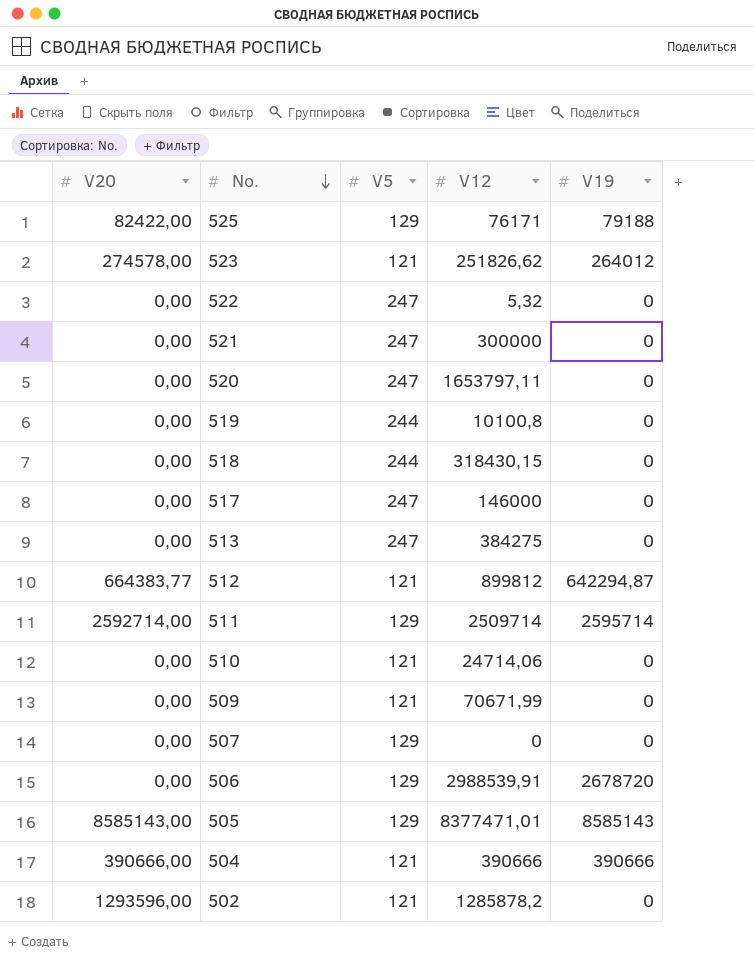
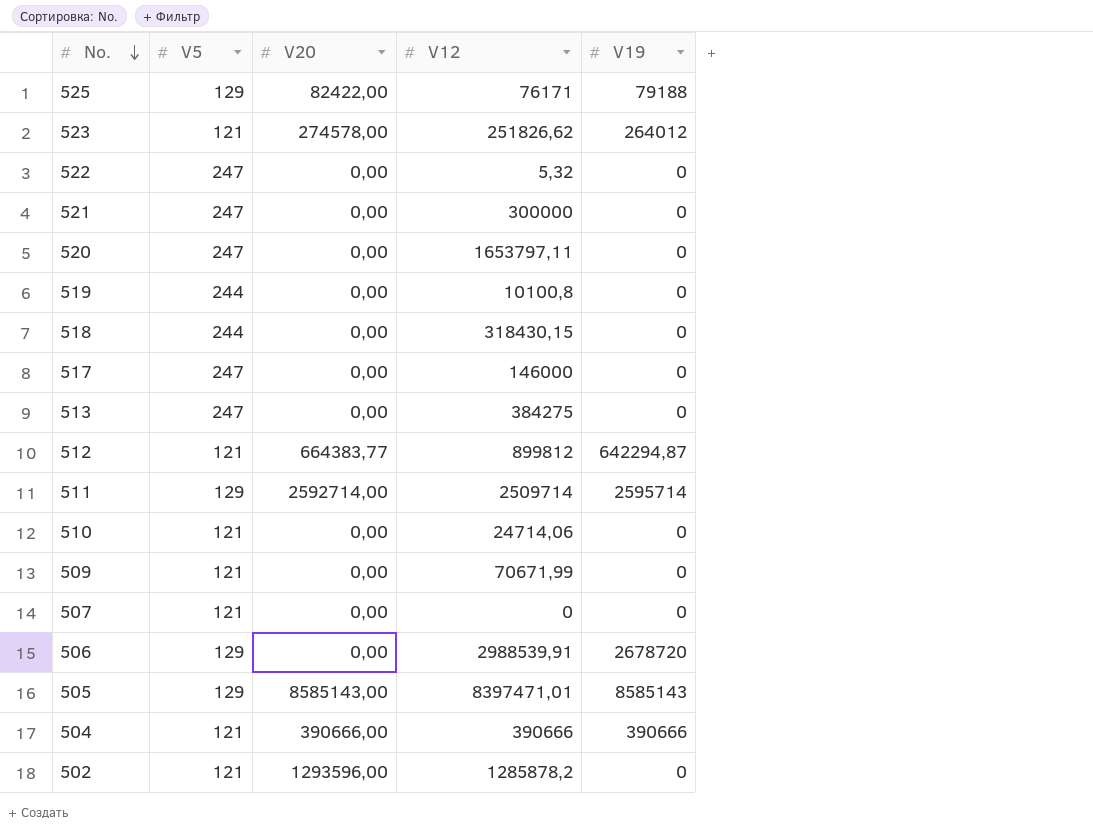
column V20 | position: 1 -> 3
507 | V5: 129 -> 121
505 | V12: 8377471,01 -> 8397471,01

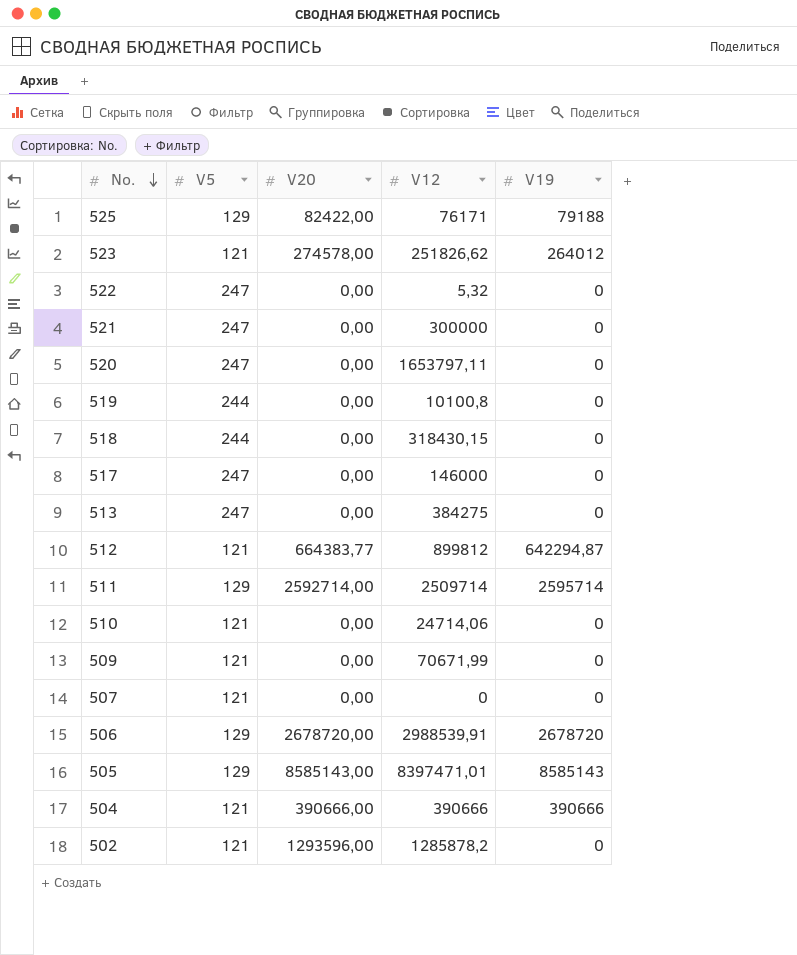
506 | V20: 0,00 -> 2678720,00

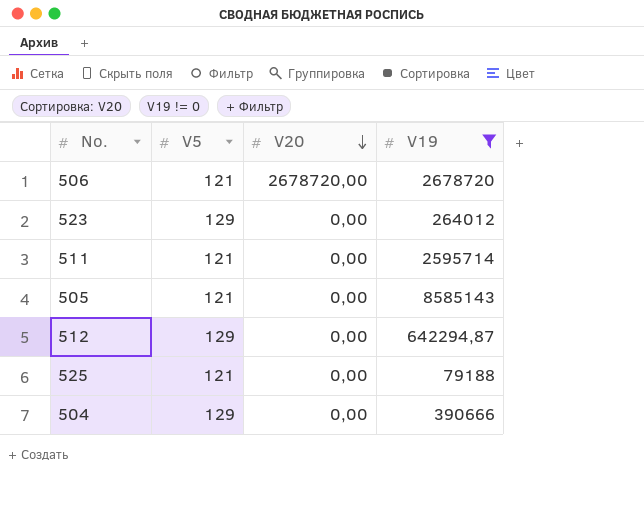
filter: none -> V19 != 0
row order: No. descending -> V20 descending
column V12 | position: 4 -> none
506 | V5: 129 -> 121
523 | V5: 121 -> 129
523 | V20: 274578,00 -> 0,00
511 | V5: 129 -> 121
511 | V20: 2592714,00 -> 0,00
505 | V5: 129 -> 121
505 | V20: 8585143,00 -> 0,00
512 | V5: 121 -> 129
512 | V20: 664383,77 -> 0,00
525 | V5: 129 -> 121
525 | V20: 82422,00 -> 0,00
504 | V5: 121 -> 129
504 | V20: 390666,00 -> 0,00

